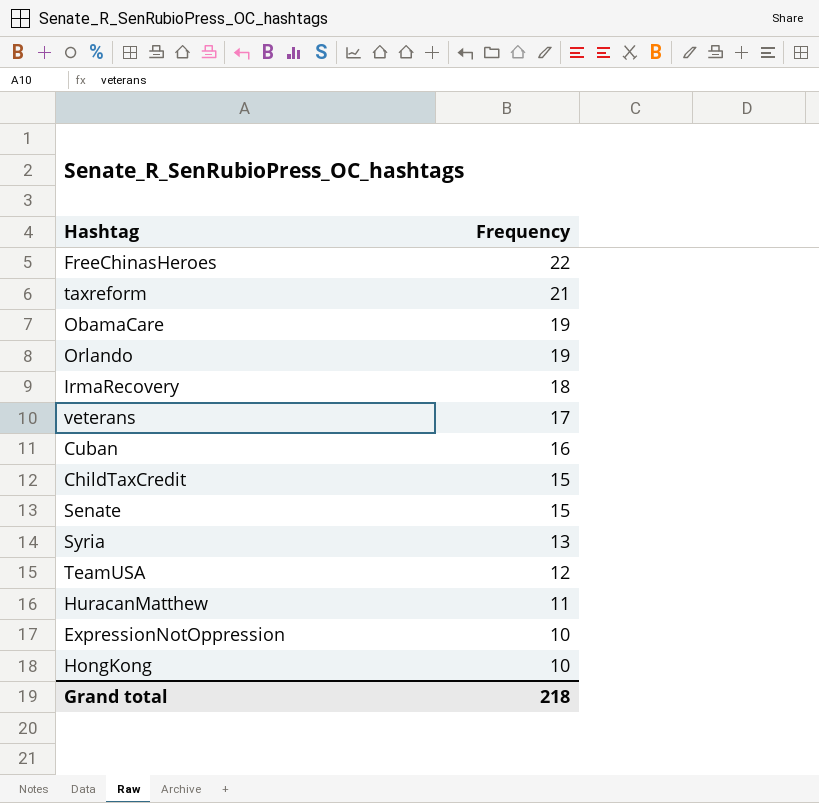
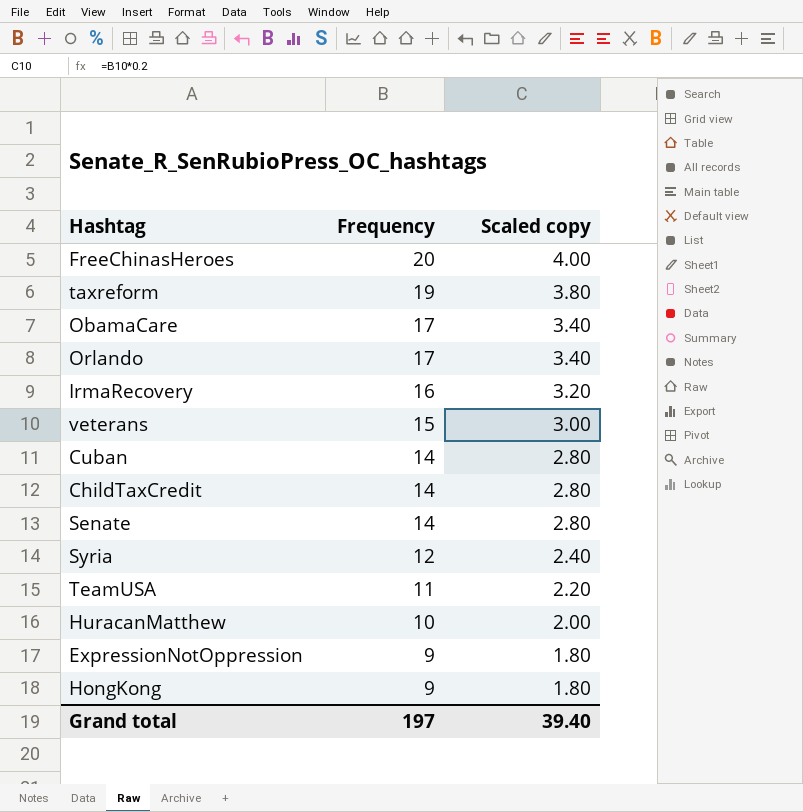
column Scaled copy | formula: none -> [Frequency] * 0.2
FreeChinasHeroes | Frequency: 22 -> 20
taxreform | Frequency: 21 -> 19
ObamaCare | Frequency: 19 -> 17
Orlando | Frequency: 19 -> 17
IrmaRecovery | Frequency: 18 -> 16
veterans | Frequency: 17 -> 15
Cuban | Frequency: 16 -> 14
ChildTaxCredit | Frequency: 15 -> 14
Senate | Frequency: 15 -> 14
Syria | Frequency: 13 -> 12
TeamUSA | Frequency: 12 -> 11
HuracanMatthew | Frequency: 11 -> 10
ExpressionNotOppression | Frequency: 10 -> 9
HongKong | Frequency: 10 -> 9
Grand total | Frequency: 218 -> 197

